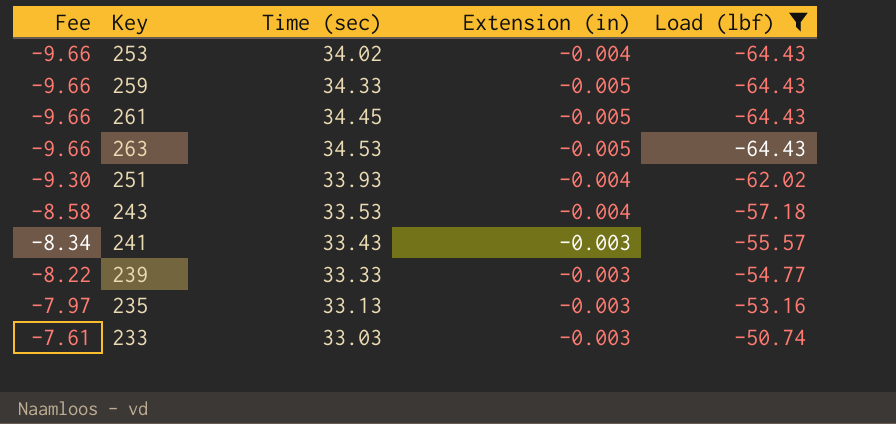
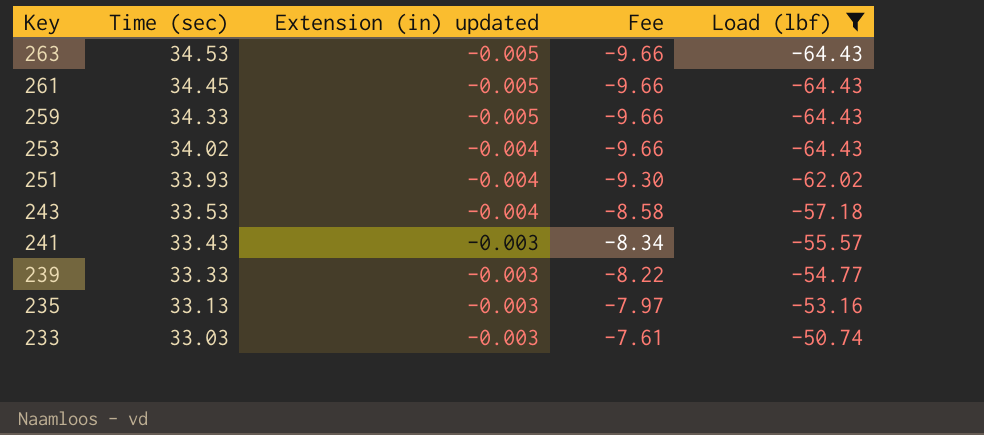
row order: Fee ascending -> Key descending
column name: Extension (in) -> Extension (in) updated
column Fee | position: 1 -> 4

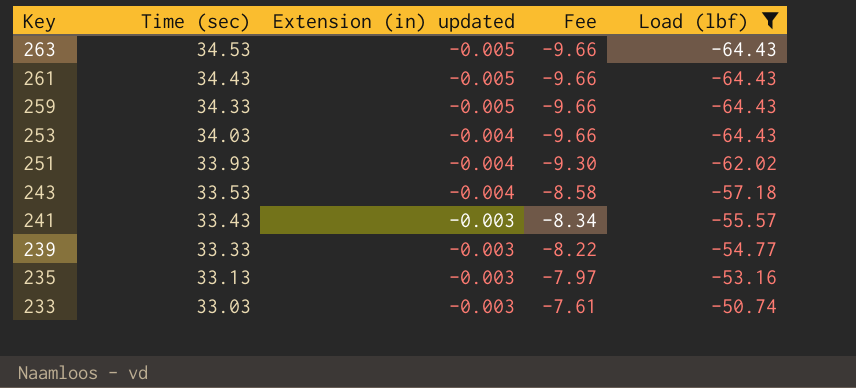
261 | Time (sec): 34.45 -> 34.43
253 | Time (sec): 34.02 -> 34.03

